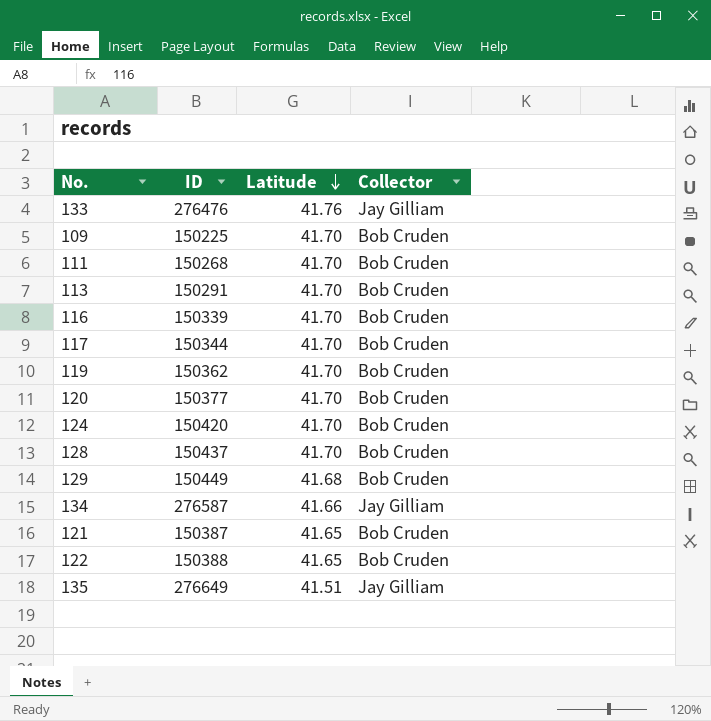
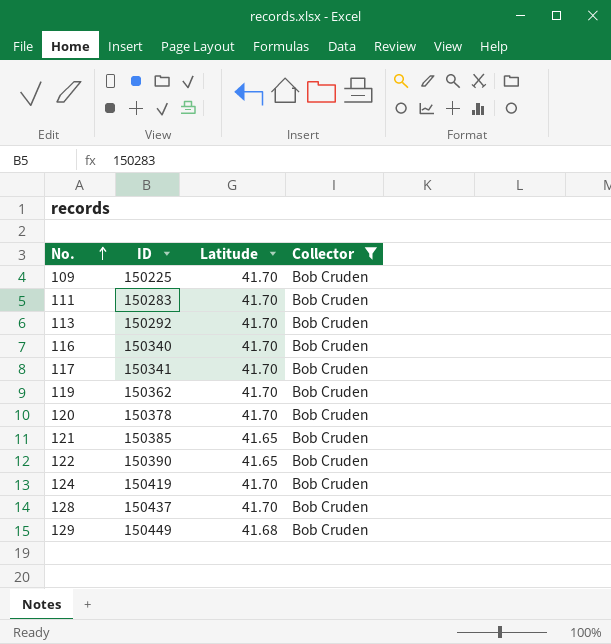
filter: none -> Collector = Bob Cruden
row order: Latitude descending -> No. ascending
111 | ID: 150268 -> 150283
113 | ID: 150291 -> 150292
116 | ID: 150339 -> 150340
117 | ID: 150344 -> 150341
120 | ID: 150377 -> 150378
121 | ID: 150387 -> 150385
122 | ID: 150388 -> 150390
124 | ID: 150420 -> 150419

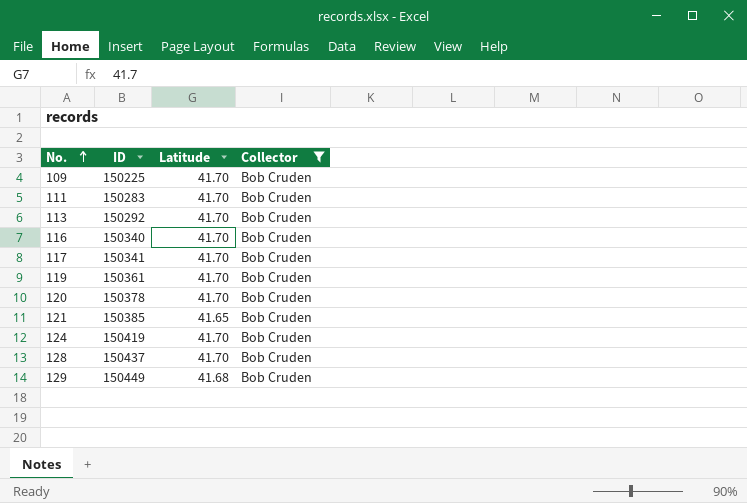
row 122: 150390 | 41.65 | Bob Cruden -> none
119 | ID: 150362 -> 150361

